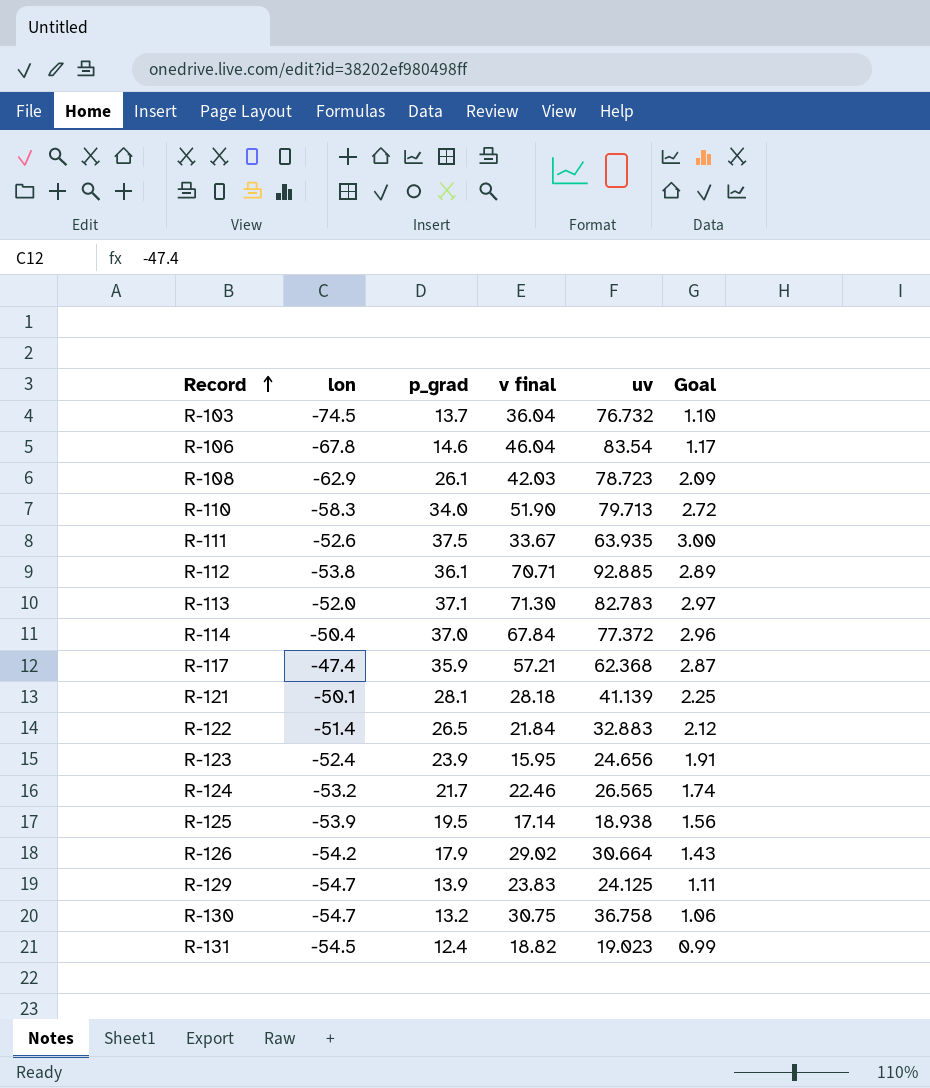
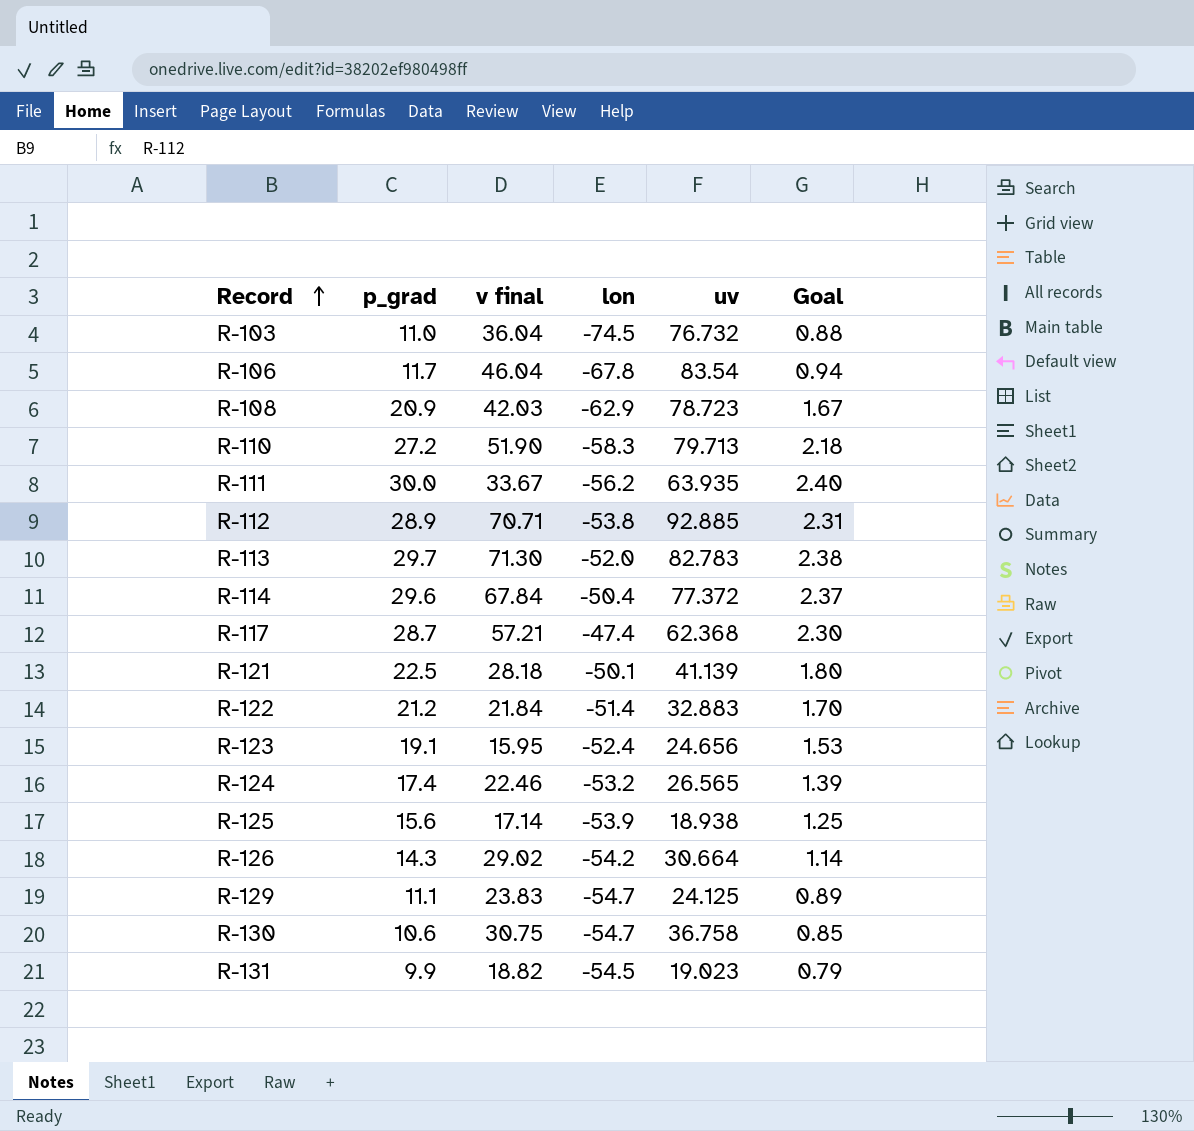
column lon | position: 2 -> 4
R-103 | p_grad: 13.7 -> 11.0
R-103 | Goal: 1.10 -> 0.88
R-106 | p_grad: 14.6 -> 11.7
R-106 | Goal: 1.17 -> 0.94
R-108 | p_grad: 26.1 -> 20.9
R-108 | Goal: 2.09 -> 1.67
R-110 | p_grad: 34.0 -> 27.2
R-110 | Goal: 2.72 -> 2.18
R-111 | p_grad: 37.5 -> 30.0
R-111 | lon: -52.6 -> -56.2
R-111 | Goal: 3.00 -> 2.40
R-112 | p_grad: 36.1 -> 28.9
R-112 | Goal: 2.89 -> 2.31
R-113 | p_grad: 37.1 -> 29.7
R-113 | Goal: 2.97 -> 2.38
R-114 | p_grad: 37.0 -> 29.6
R-114 | Goal: 2.96 -> 2.37
R-117 | p_grad: 35.9 -> 28.7
R-117 | Goal: 2.87 -> 2.30
R-121 | p_grad: 28.1 -> 22.5
R-121 | Goal: 2.25 -> 1.80
R-122 | p_grad: 26.5 -> 21.2
R-122 | Goal: 2.12 -> 1.70
R-123 | p_grad: 23.9 -> 19.1
R-123 | Goal: 1.91 -> 1.53
R-124 | p_grad: 21.7 -> 17.4
R-124 | Goal: 1.74 -> 1.39
R-125 | p_grad: 19.5 -> 15.6
R-125 | Goal: 1.56 -> 1.25
R-126 | p_grad: 17.9 -> 14.3
R-126 | Goal: 1.43 -> 1.14
R-129 | p_grad: 13.9 -> 11.1
R-129 | Goal: 1.11 -> 0.89
R-130 | p_grad: 13.2 -> 10.6
R-130 | Goal: 1.06 -> 0.85
R-131 | p_grad: 12.4 -> 9.9
R-131 | Goal: 0.99 -> 0.79

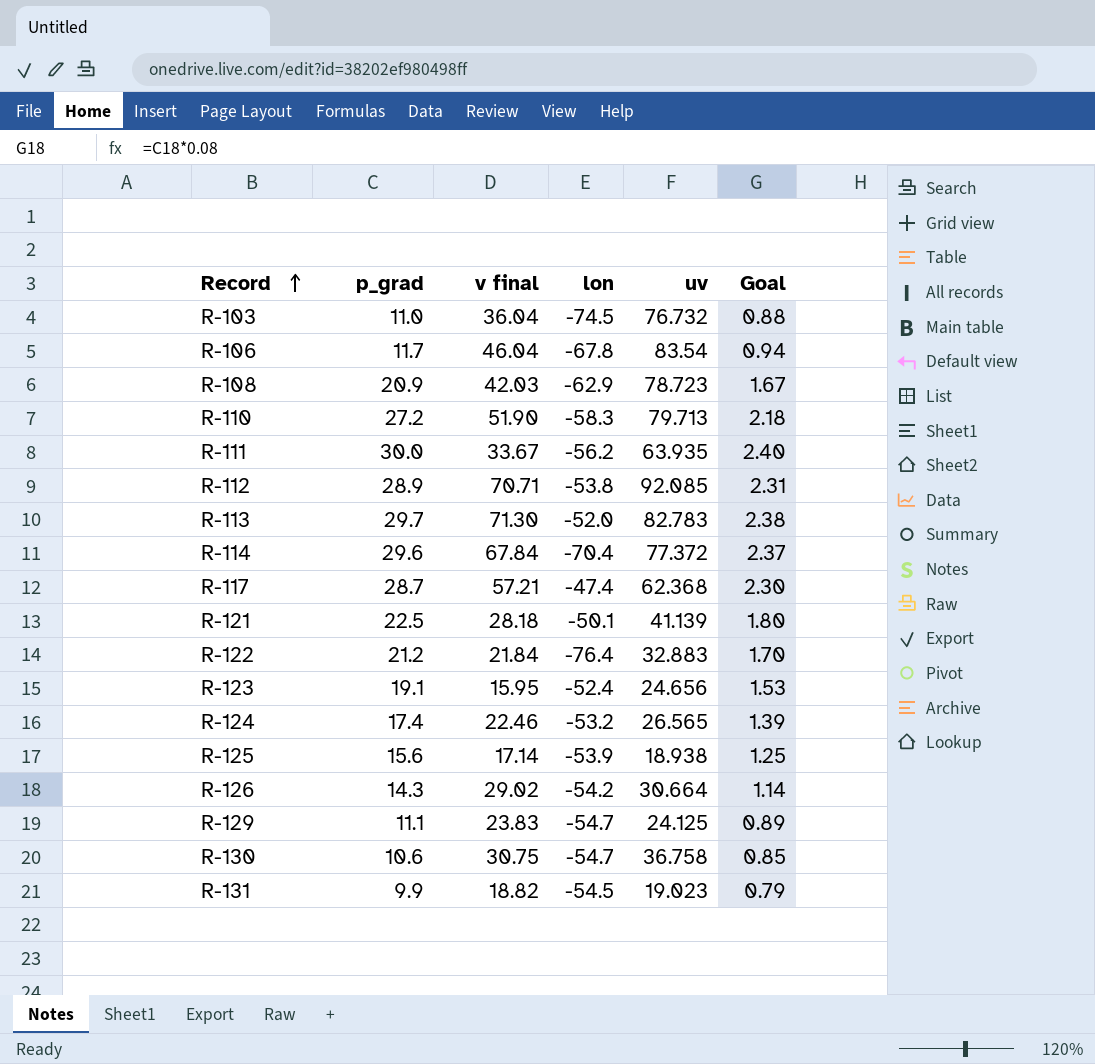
R-112 | uv: 92.885 -> 92.085
R-114 | lon: -50.4 -> -70.4
R-122 | lon: -51.4 -> -76.4

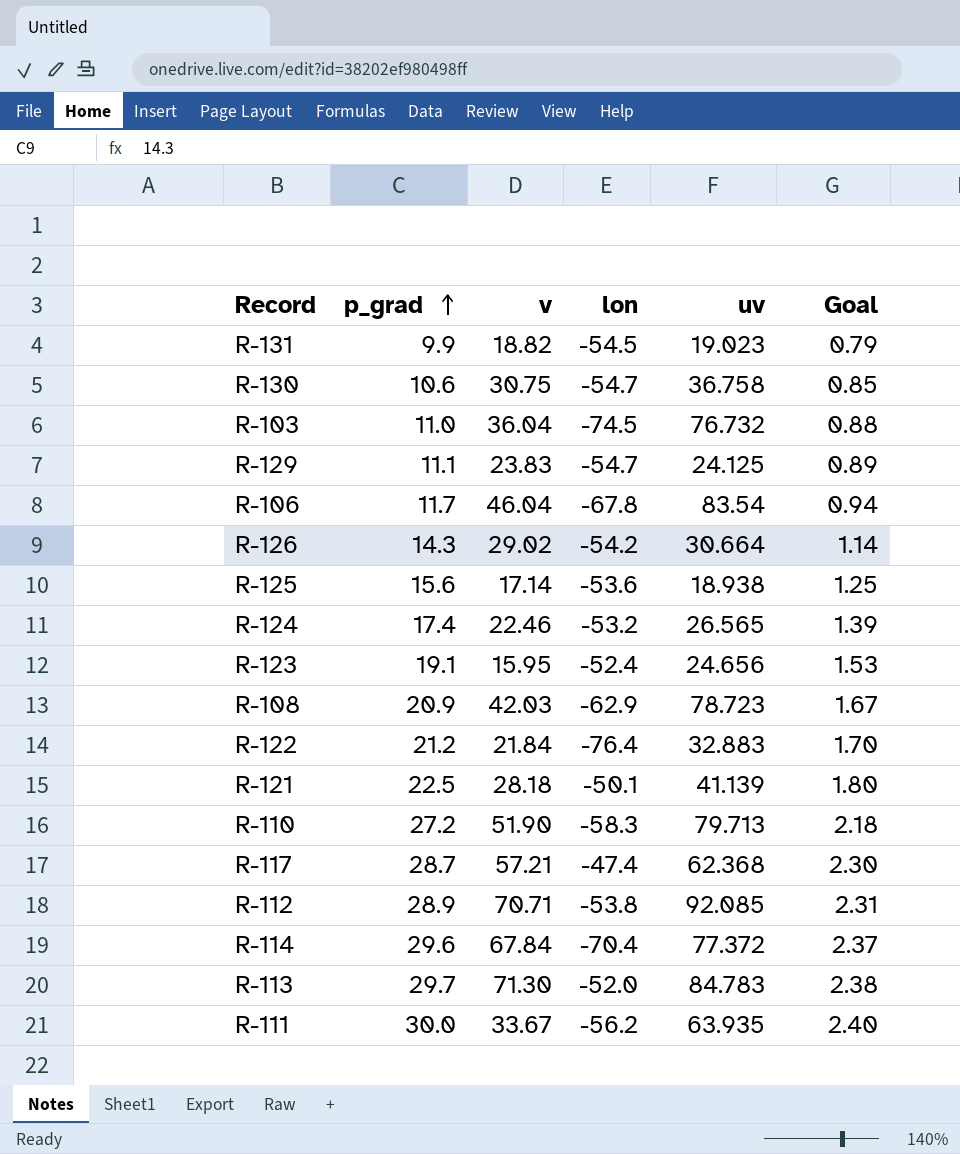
row order: Record ascending -> p_grad ascending
column name: v final -> v
R-125 | lon: -53.9 -> -53.6
R-113 | uv: 82.783 -> 84.783

